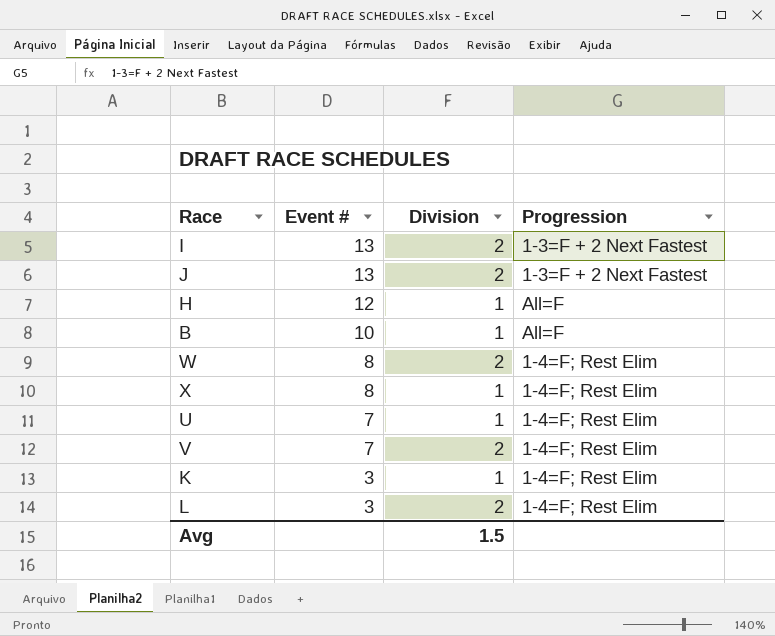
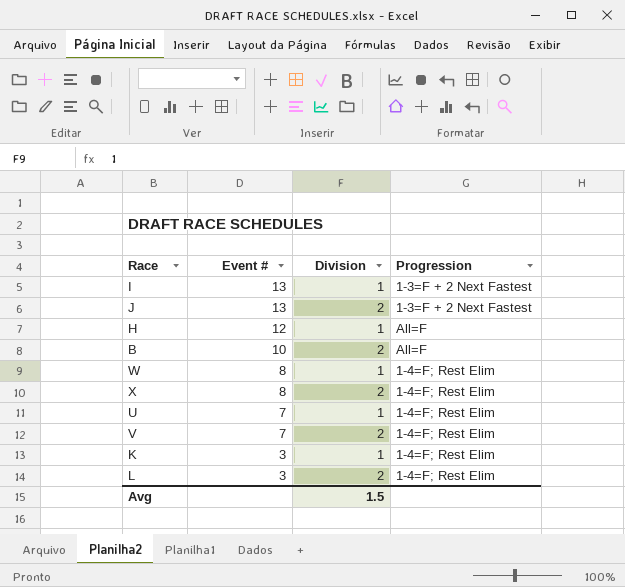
I | Division: 2 -> 1
B | Division: 1 -> 2
W | Division: 2 -> 1
X | Division: 1 -> 2

